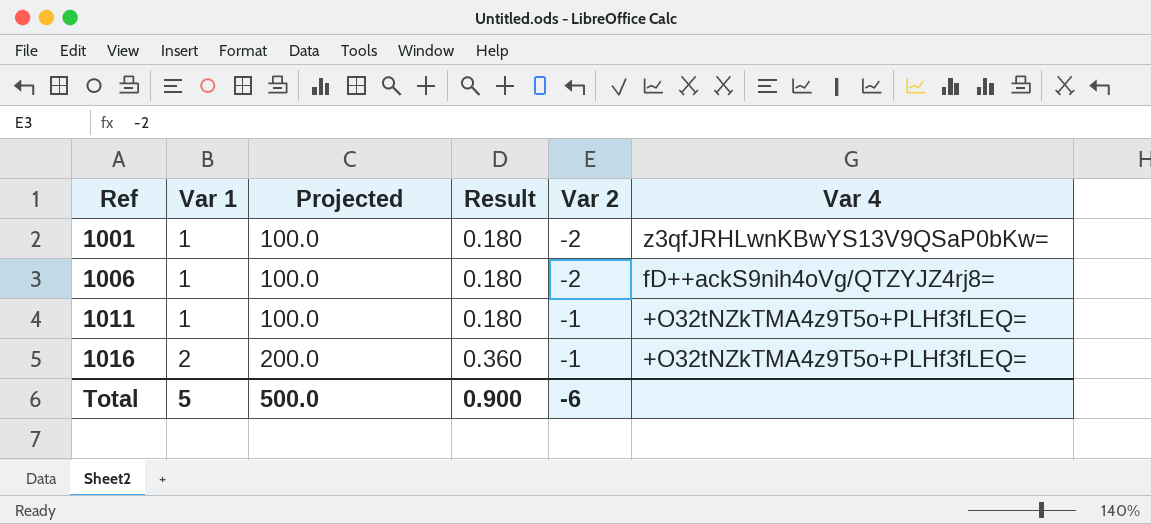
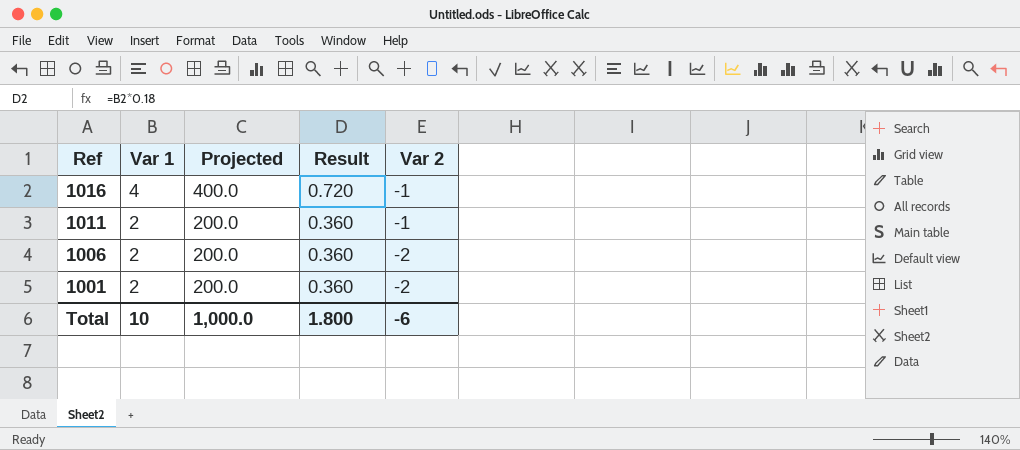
row order: Ref ascending -> Ref descending
column Var 4 | position: 6 -> none
1016 | Var 1: 2 -> 4
1016 | Projected: 200.0 -> 400.0
1016 | Result: 0.360 -> 0.720
1011 | Var 1: 1 -> 2
1011 | Projected: 100.0 -> 200.0
1011 | Result: 0.180 -> 0.360
1006 | Var 1: 1 -> 2
1006 | Projected: 100.0 -> 200.0
1006 | Result: 0.180 -> 0.360
1001 | Var 1: 1 -> 2
1001 | Projected: 100.0 -> 200.0
1001 | Result: 0.180 -> 0.360
Total | Var 1: 5 -> 10
Total | Projected: 500.0 -> 1,000.0
Total | Result: 0.900 -> 1.800

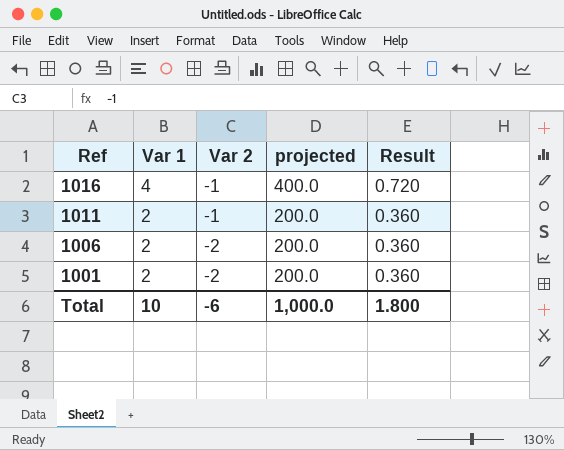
column Var 2 | position: 5 -> 3
column name: Projected -> projected

